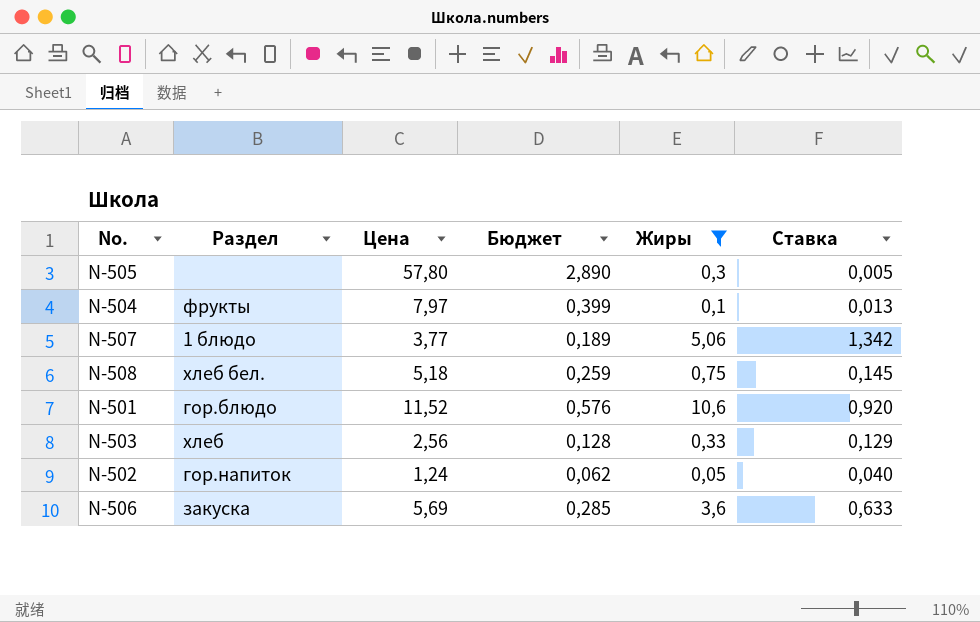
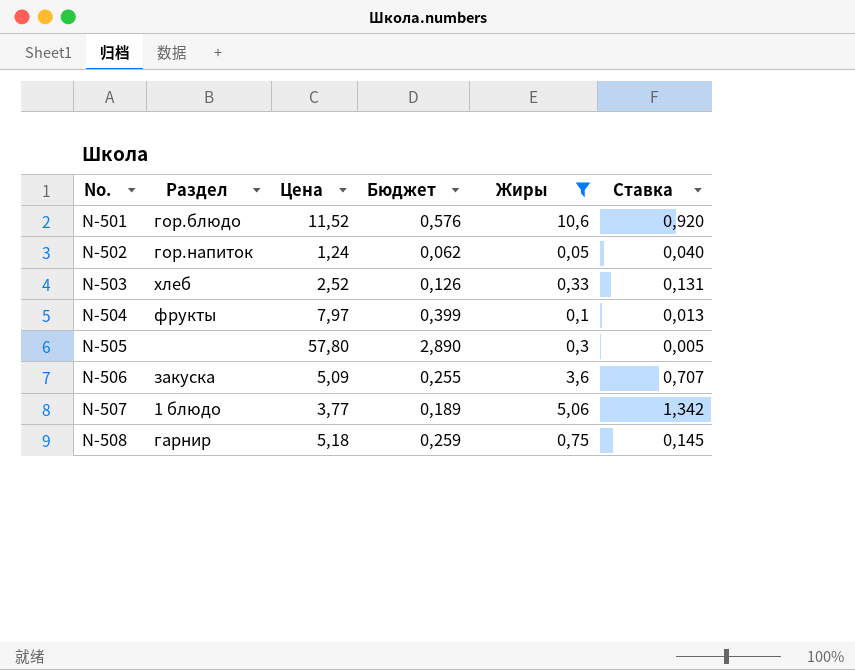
row order: none -> No. ascending
N-503 | Цена: 2,56 -> 2,52
N-503 | Бюджет: 0,128 -> 0,126
N-503 | Ставка: 0,129 -> 0,131
N-506 | Цена: 5,69 -> 5,09
N-506 | Бюджет: 0,285 -> 0,255
N-506 | Ставка: 0,633 -> 0,707
N-508 | Раздел: хлеб бел. -> гарнир

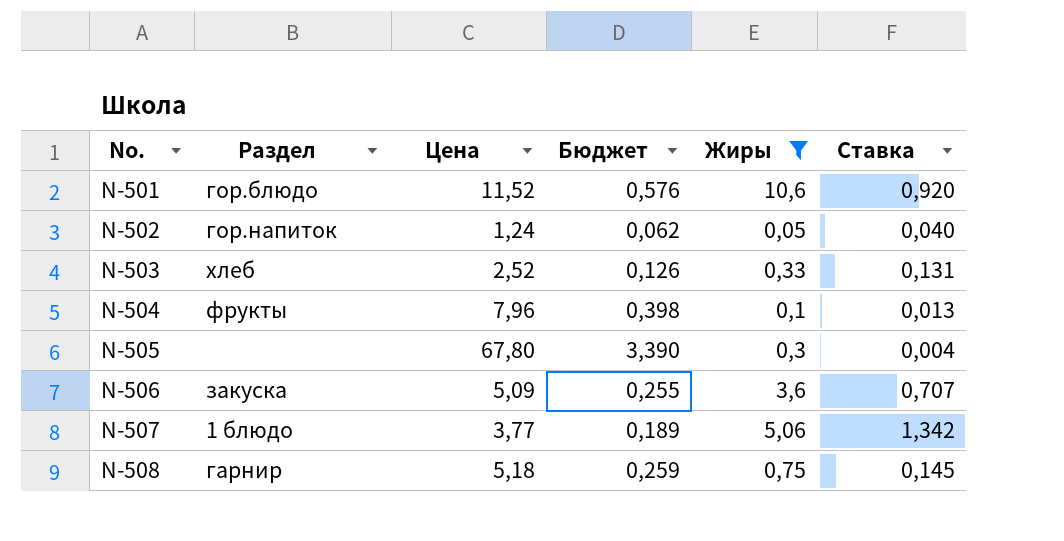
N-504 | Цена: 7,97 -> 7,96
N-504 | Бюджет: 0,399 -> 0,398
N-505 | Цена: 57,80 -> 67,80
N-505 | Бюджет: 2,890 -> 3,390
N-505 | Ставка: 0,005 -> 0,004

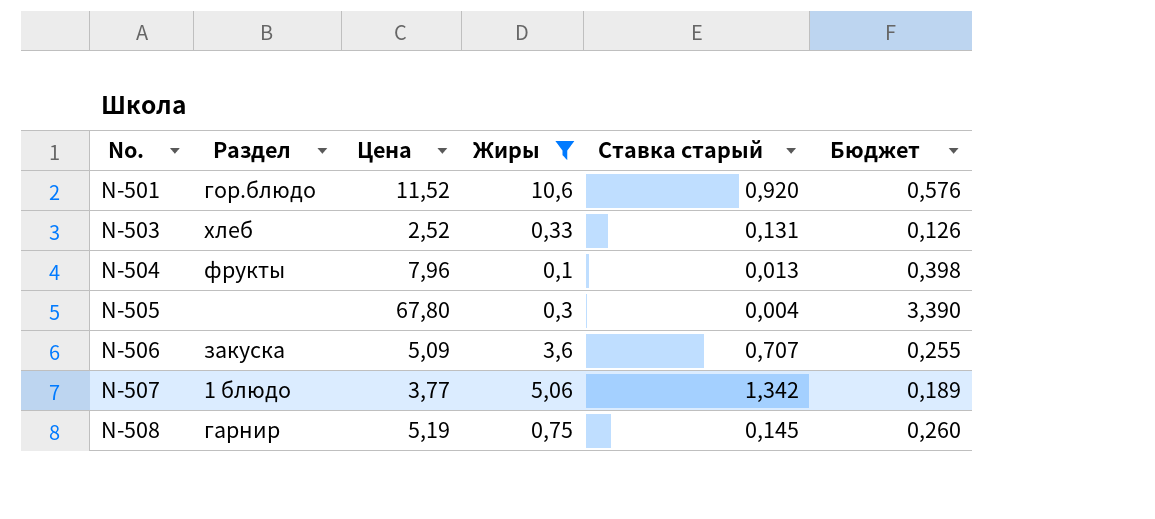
column name: Ставка -> Ставка старый
column Бюджет | position: 4 -> 6
row N-502: гор.напиток | 1,24 | 0,062 | 0,05 | 0,040 -> none
N-508 | Цена: 5,18 -> 5,19
N-508 | Бюджет: 0,259 -> 0,260

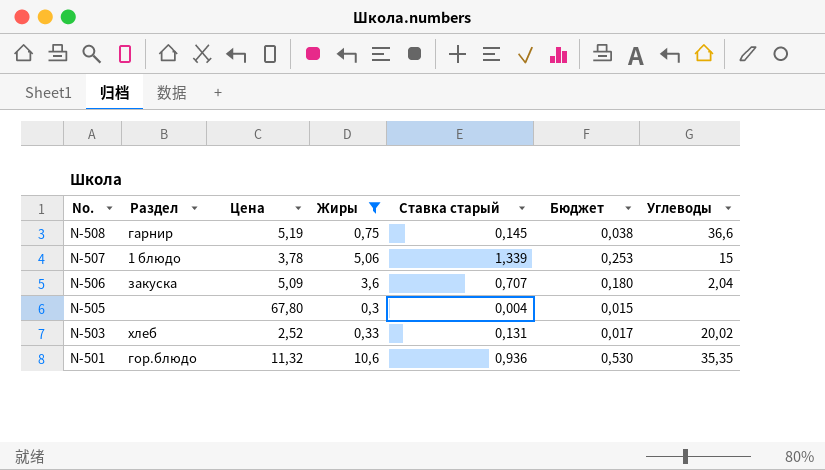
row order: No. ascending -> No. descending
column Бюджет | formula: [Цена] * 0,05 -> [Жиры] * 0,05
column Углеводы | position: none -> 7
row N-504: фрукты | 7,96 | 0,1 | 0,013 | 0,398 -> none
N-507 | Цена: 3,77 -> 3,78
N-507 | Ставка старый: 1,342 -> 1,339
N-501 | Цена: 11,52 -> 11,32
N-501 | Ставка старый: 0,920 -> 0,936

